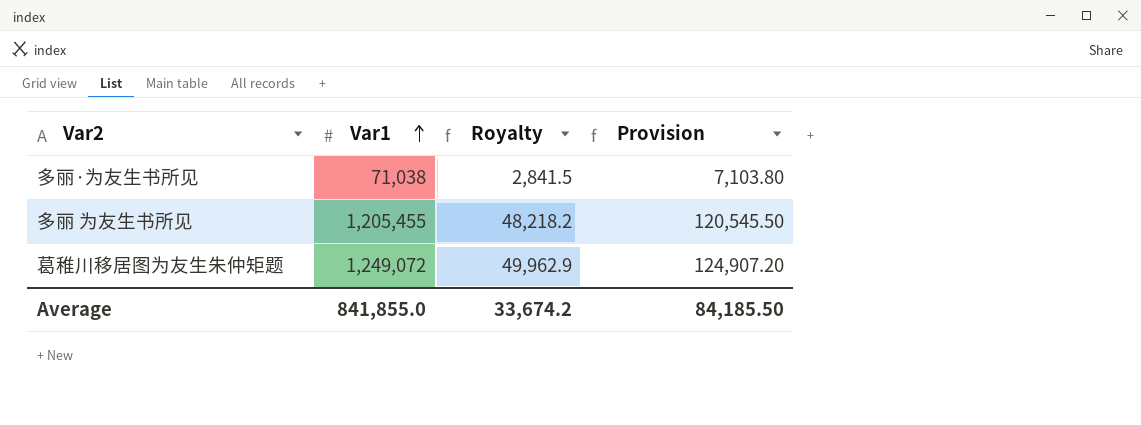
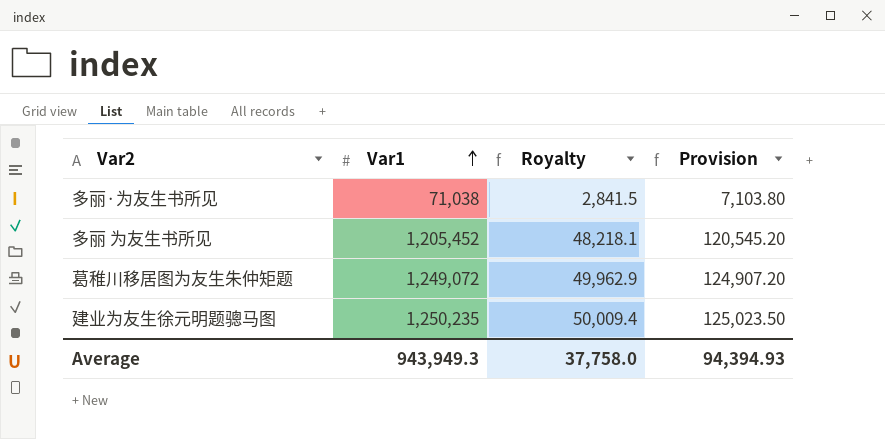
多丽 为友生书所见 | Var1: 1,205,455 -> 1,205,452
多丽 为友生书所见 | Royalty: 48,218.2 -> 48,218.1
多丽 为友生书所见 | Provision: 120,545.50 -> 120,545.20
row 建业为友生徐元明题骢马图: none -> 1,250,235 | 50,009.4 | 125,023.50
Average | Var1: 841,855.0 -> 943,949.3
Average | Royalty: 33,674.2 -> 37,758.0
Average | Provision: 84,185.50 -> 94,394.93

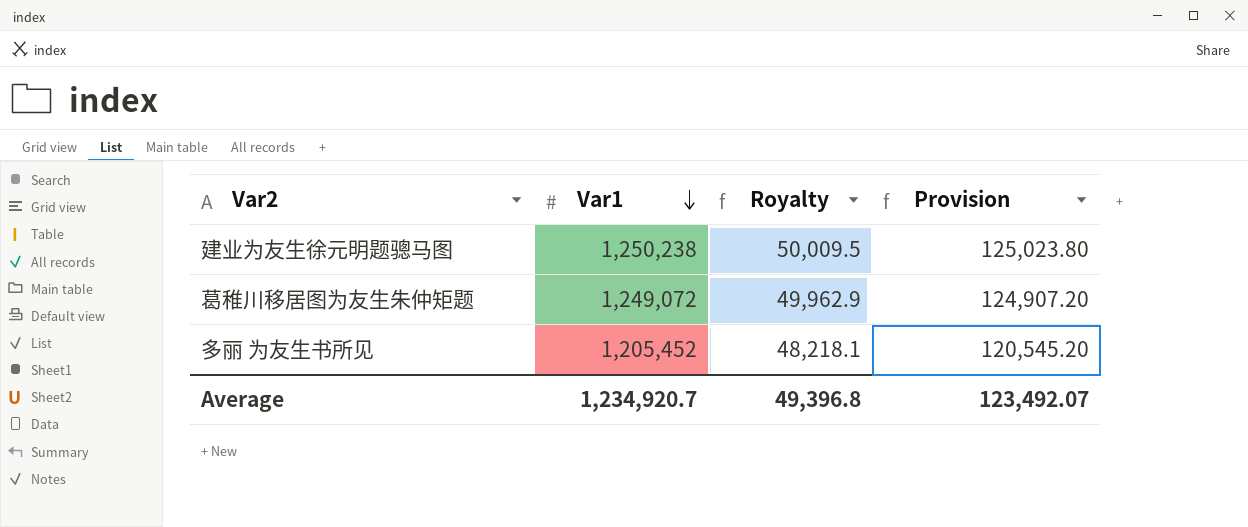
row order: Var1 ascending -> Var1 descending
row 多丽·为友生书所见: 71,038 | 2,841.5 | 7,103.80 -> none
建业为友生徐元明题骢马图 | Var1: 1,250,235 -> 1,250,238
建业为友生徐元明题骢马图 | Royalty: 50,009.4 -> 50,009.5
建业为友生徐元明题骢马图 | Provision: 125,023.50 -> 125,023.80
Average | Var1: 943,949.3 -> 1,234,920.7
Average | Royalty: 37,758.0 -> 49,396.8
Average | Provision: 94,394.93 -> 123,492.07

